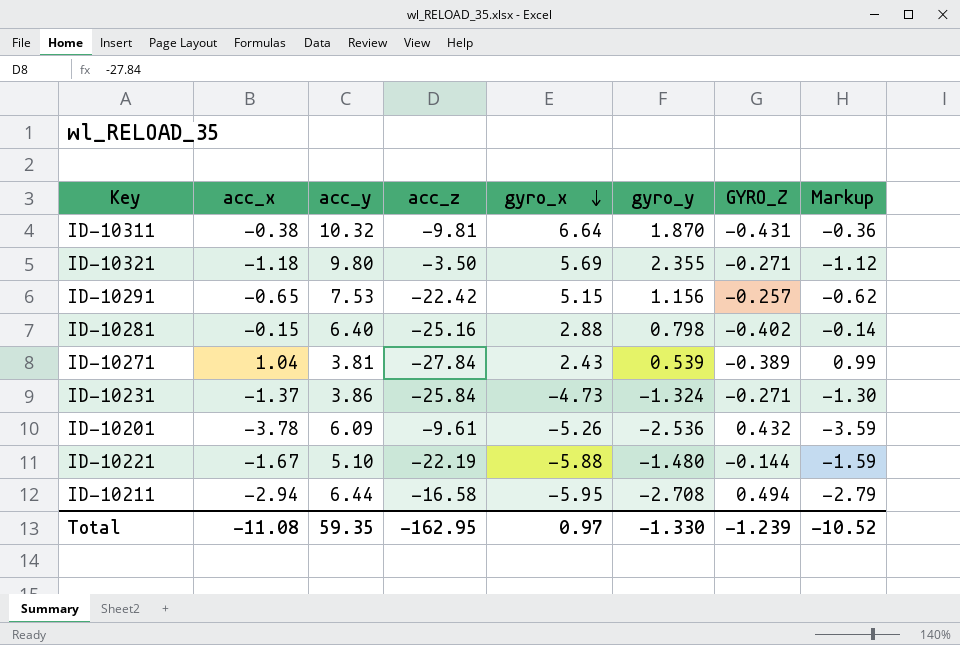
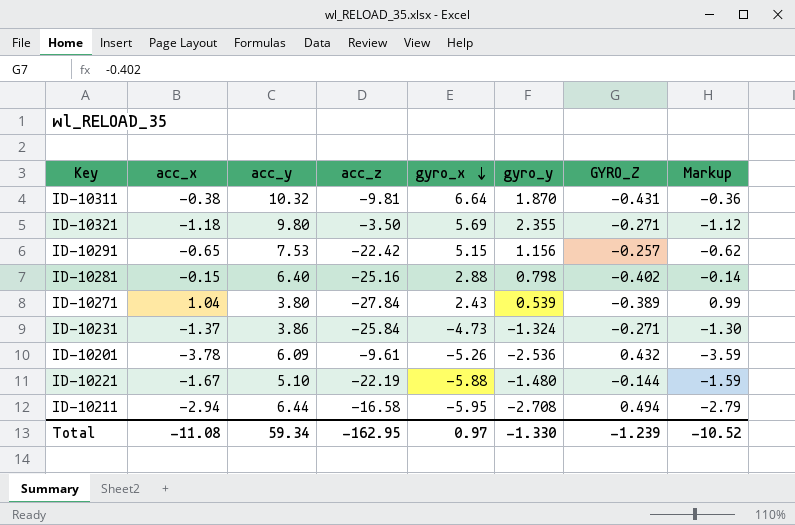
ID-10271 | acc_y: 3.81 -> 3.80
Total | acc_y: 59.35 -> 59.34

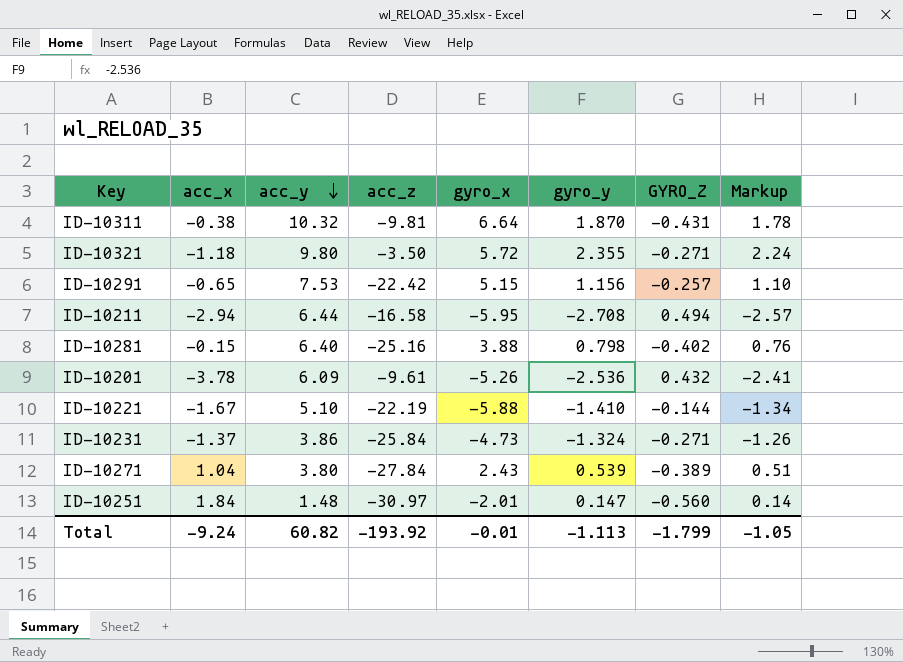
row order: gyro_x descending -> acc_y descending
column Markup | formula: [acc_x] * 0.95 -> [gyro_y] * 0.95
ID-10321 | gyro_x: 5.69 -> 5.72
ID-10281 | gyro_x: 2.88 -> 3.88
ID-10221 | gyro_y: -1.480 -> -1.410
row ID-10251: none -> 1.84 | 1.48 | -30.97 | -2.01 | 0.147 | -0.560 | 0.14
Total | acc_x: -11.08 -> -9.24
Total | acc_y: 59.34 -> 60.82
Total | acc_z: -162.95 -> -193.92
Total | gyro_x: 0.97 -> -0.01
Total | gyro_y: -1.330 -> -1.113
Total | GYRO_Z: -1.239 -> -1.799
Total | Markup: -10.52 -> -1.05

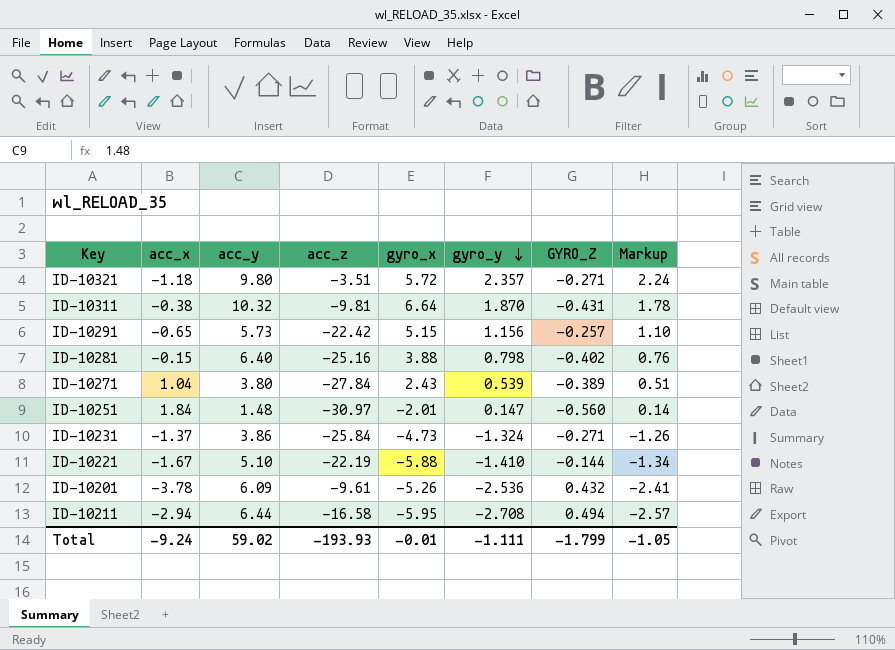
row order: acc_y descending -> gyro_y descending
ID-10321 | acc_z: -3.50 -> -3.51
ID-10321 | gyro_y: 2.355 -> 2.357
ID-10291 | acc_y: 7.53 -> 5.73
Total | acc_y: 60.82 -> 59.02
Total | acc_z: -193.92 -> -193.93
Total | gyro_y: -1.113 -> -1.111

